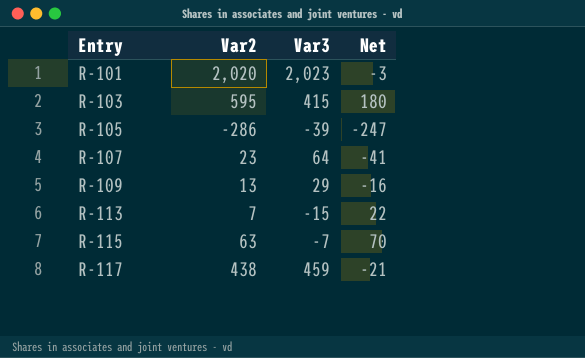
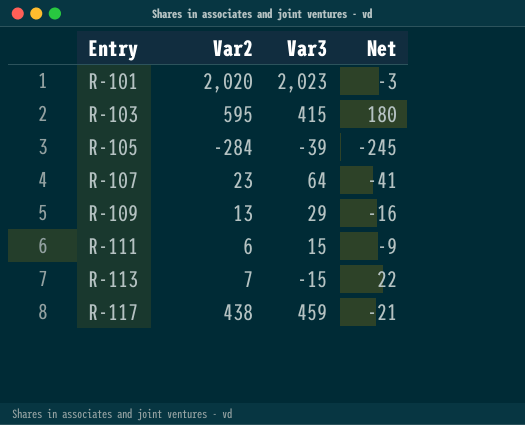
row R-115: 63 | -7 | 70 -> none
R-105 | Var2: -286 -> -284
R-105 | Net: -247 -> -245
row R-111: none -> 6 | 15 | -9

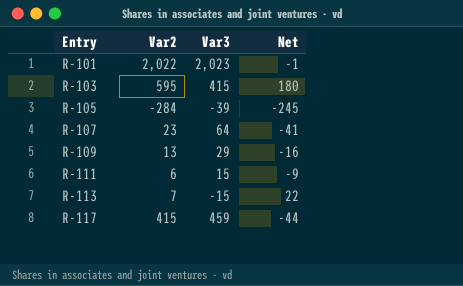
R-101 | Var2: 2,020 -> 2,022
R-101 | Net: -3 -> -1
R-117 | Var2: 438 -> 415
R-117 | Net: -21 -> -44

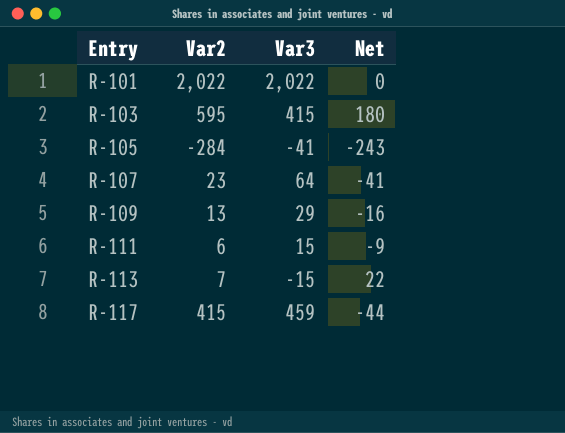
R-101 | Var3: 2,023 -> 2,022
R-101 | Net: -1 -> 0
R-105 | Var3: -39 -> -41
R-105 | Net: -245 -> -243

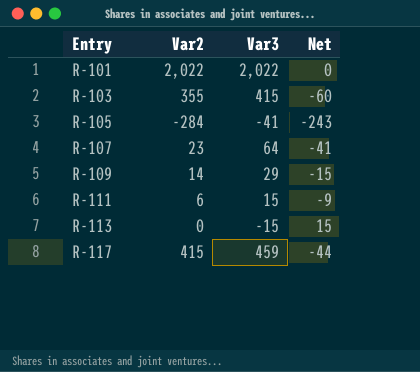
R-103 | Var2: 595 -> 355
R-103 | Net: 180 -> -60
R-109 | Var2: 13 -> 14
R-109 | Net: -16 -> -15
R-113 | Var2: 7 -> 0
R-113 | Net: 22 -> 15

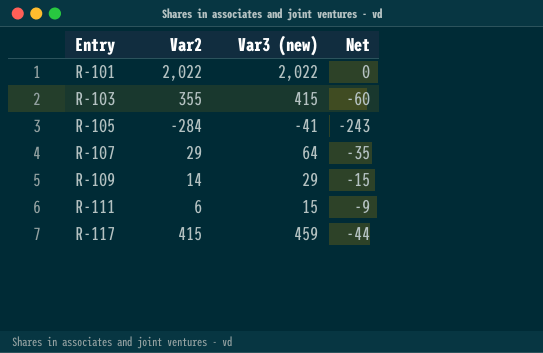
column name: Var3 -> Var3 (new)
row R-113: 0 | -15 | 15 -> none
R-107 | Var2: 23 -> 29
R-107 | Net: -41 -> -35

